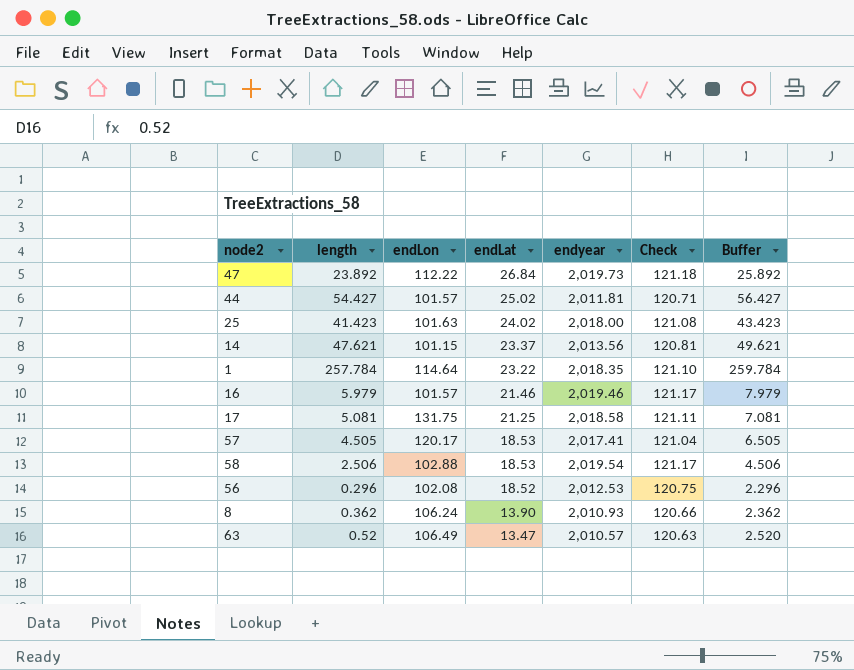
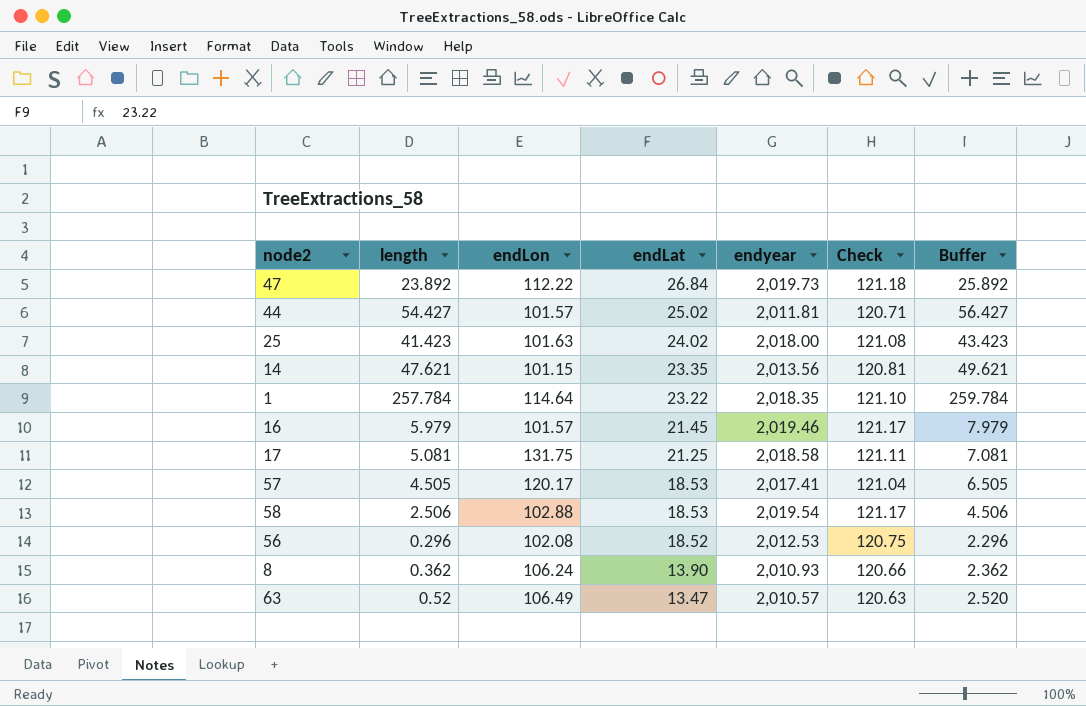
14 | endLat: 23.37 -> 23.35
16 | endLat: 21.46 -> 21.45

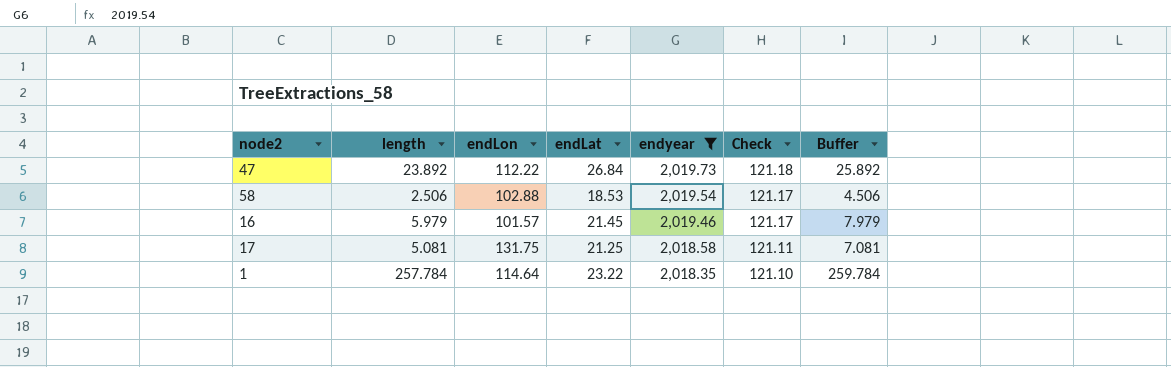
filter: none -> endyear >= 2,018.35
row order: endLat descending -> endyear descending

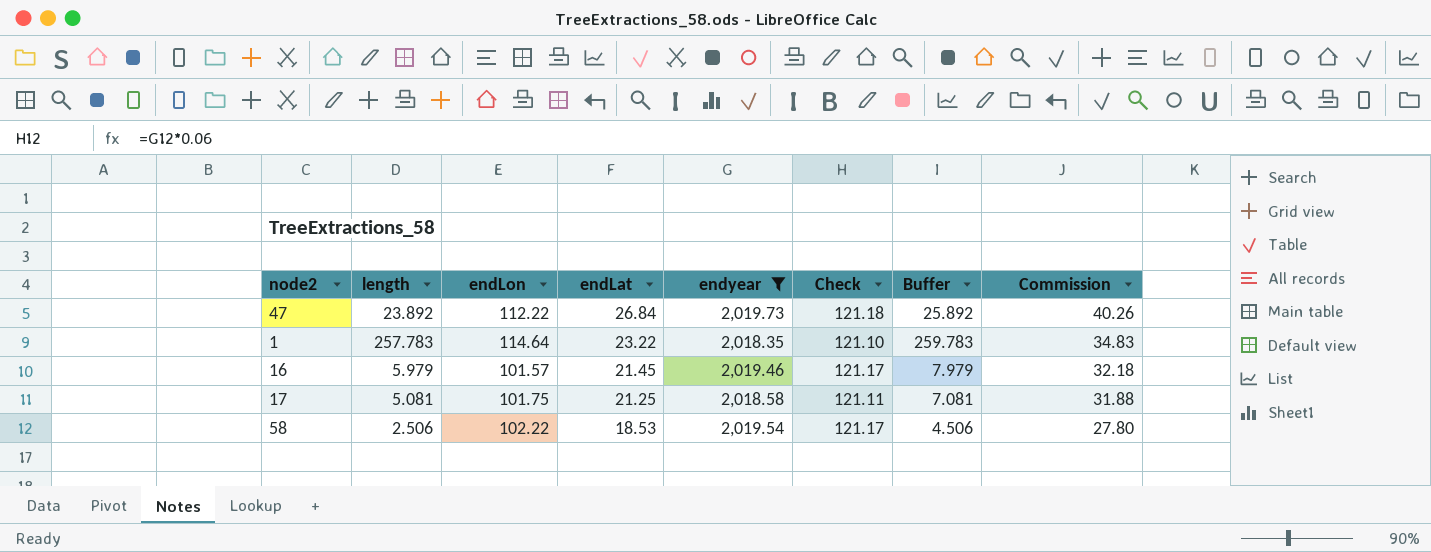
row order: endyear descending -> endLat descending
column Commission | formula: none -> [endLat] * 1.5
1 | length: 257.784 -> 257.783
1 | Buffer: 259.784 -> 259.783
17 | endLon: 131.75 -> 101.75
58 | endLon: 102.88 -> 102.22

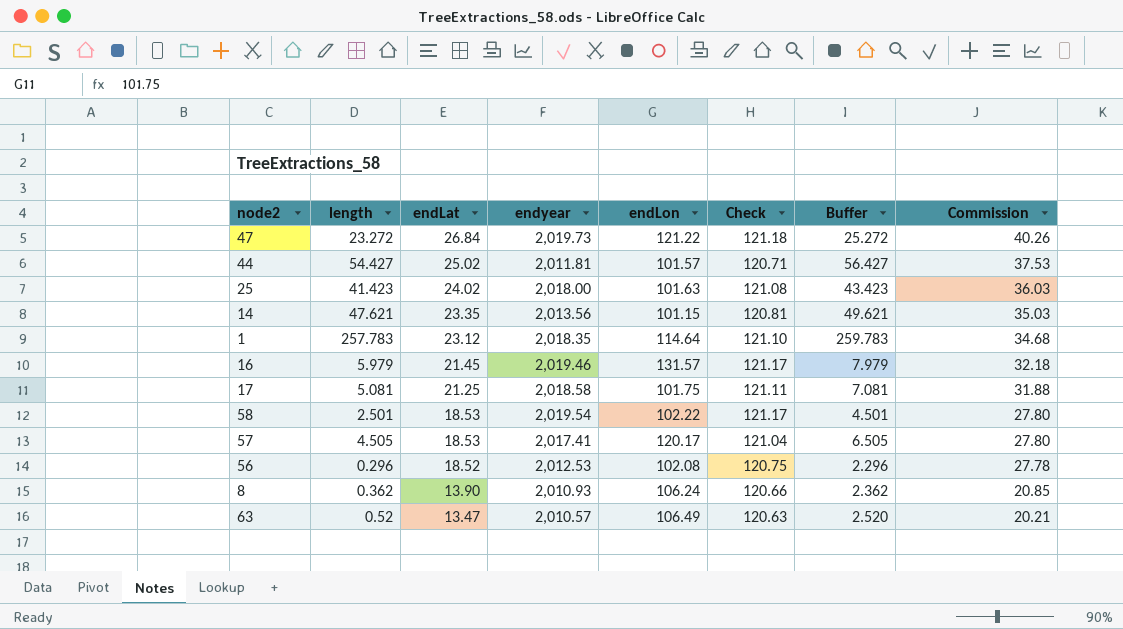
filter: endyear >= 2,018.35 -> none
column endLon | position: 3 -> 5
47 | length: 23.892 -> 23.272
47 | endLon: 112.22 -> 121.22
47 | Buffer: 25.892 -> 25.272
1 | endLat: 23.22 -> 23.12
1 | Commission: 34.83 -> 34.68
16 | endLon: 101.57 -> 131.57
58 | length: 2.506 -> 2.501
58 | Buffer: 4.506 -> 4.501

